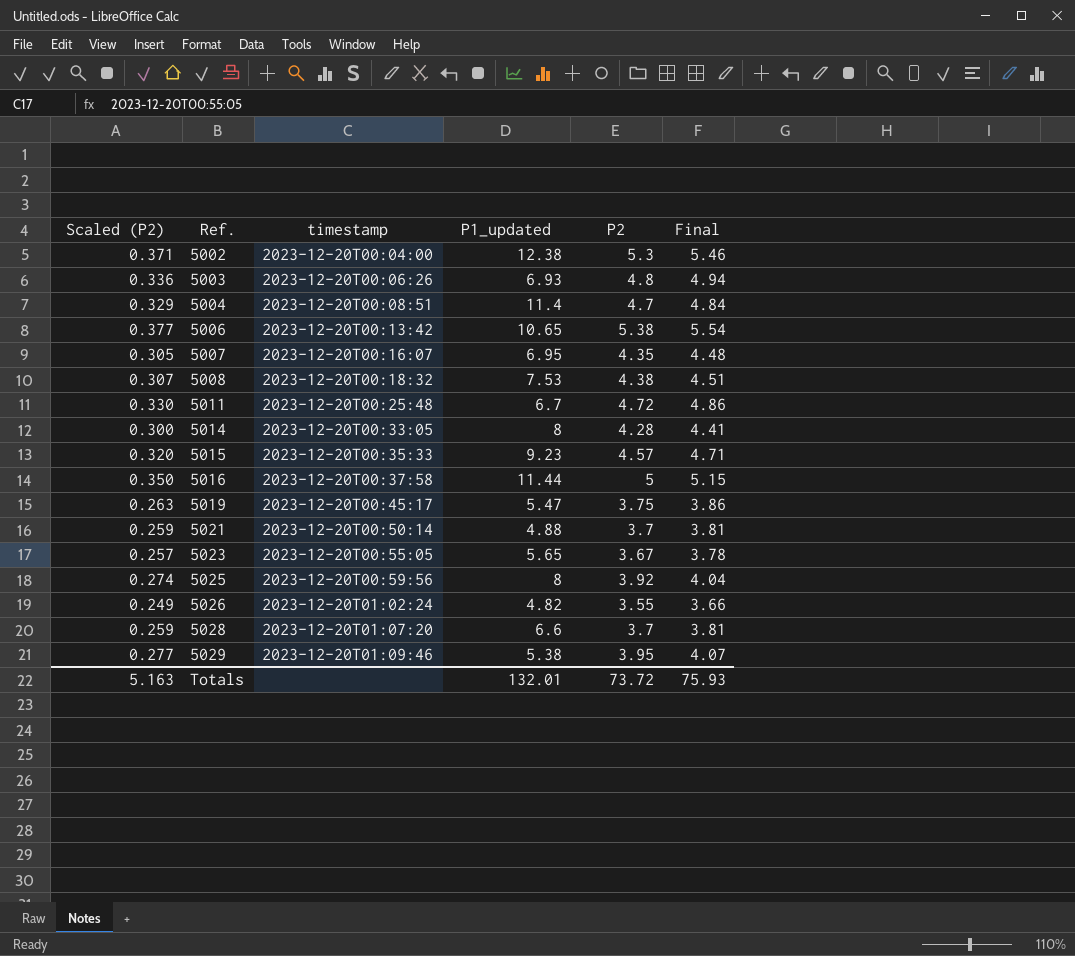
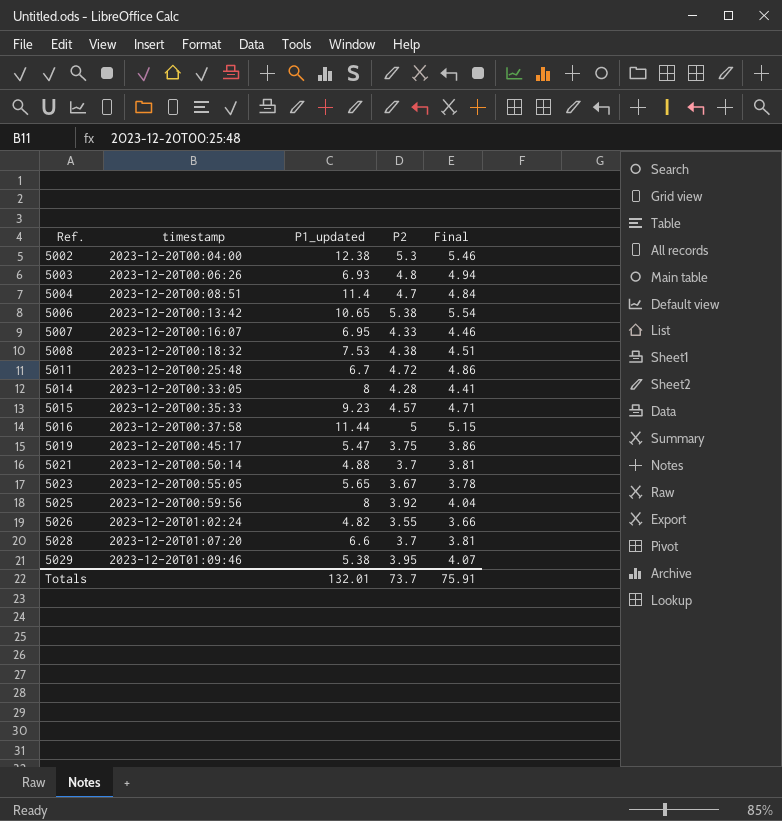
column Scaled (P2) | formula: [P2] * 0.07 -> none
5007 | P2: 4.35 -> 4.33
5007 | Final: 4.48 -> 4.46
Totals | P2: 73.72 -> 73.7
Totals | Final: 75.93 -> 75.91

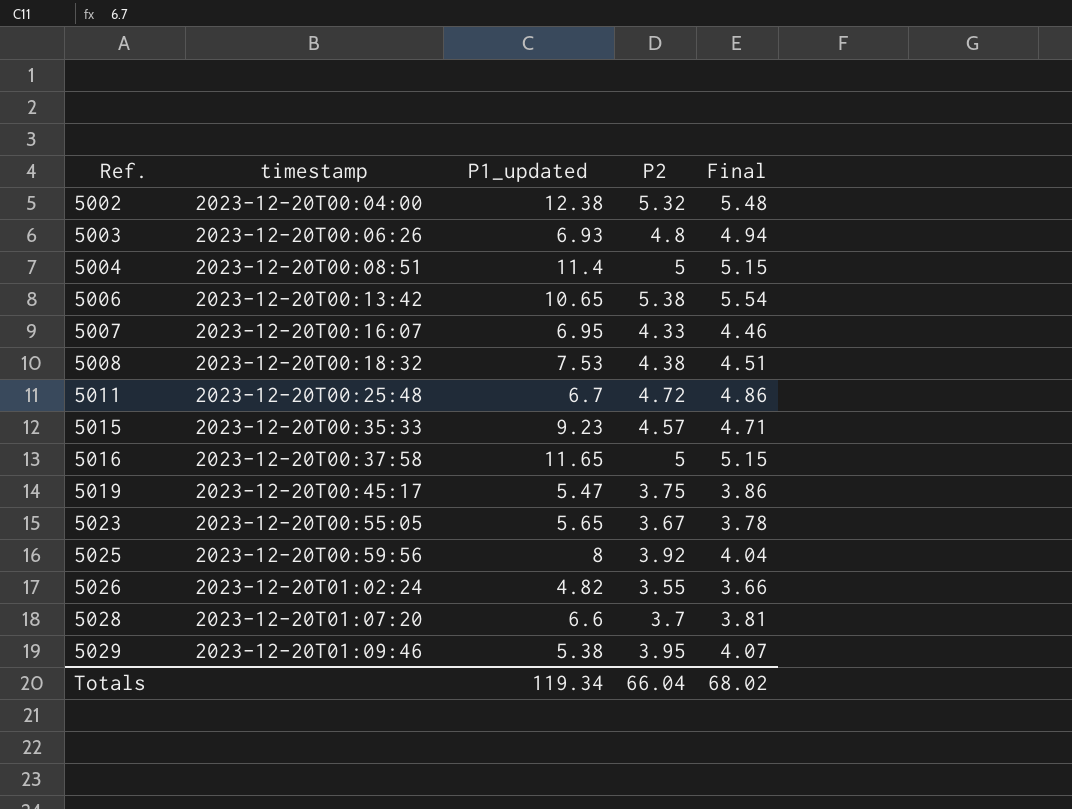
row 5014: 2023-12-20T00:33:05 | 8 | 4.28 | 4.41 -> none
row 5021: 2023-12-20T00:50:14 | 4.88 | 3.7 | 3.81 -> none
5002 | P2: 5.3 -> 5.32
5002 | Final: 5.46 -> 5.48
5004 | P2: 4.7 -> 5
5004 | Final: 4.84 -> 5.15
5016 | P1_updated: 11.44 -> 11.65
Totals | P1_updated: 132.01 -> 119.34
Totals | P2: 73.7 -> 66.04
Totals | Final: 75.91 -> 68.02

